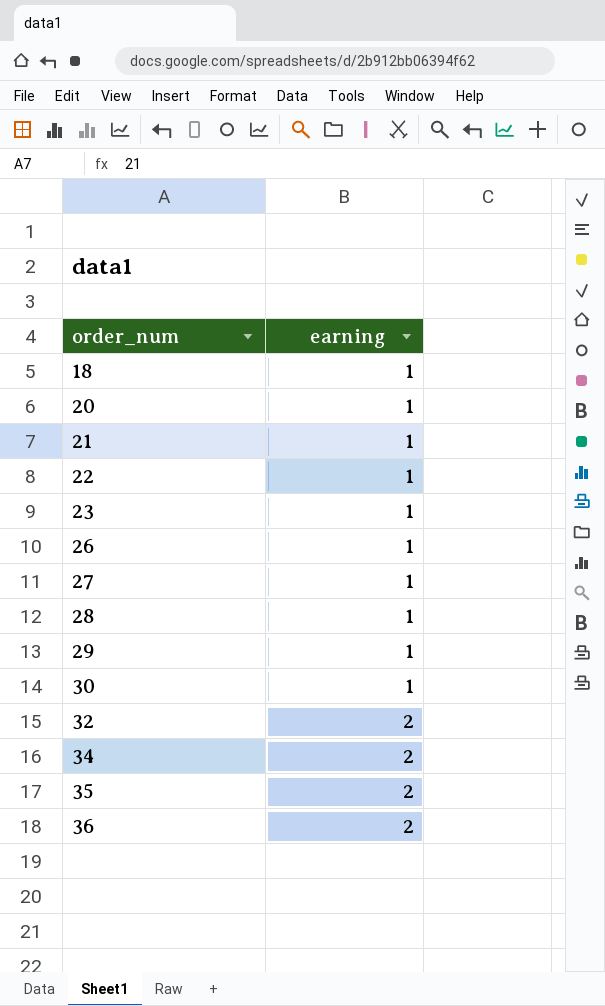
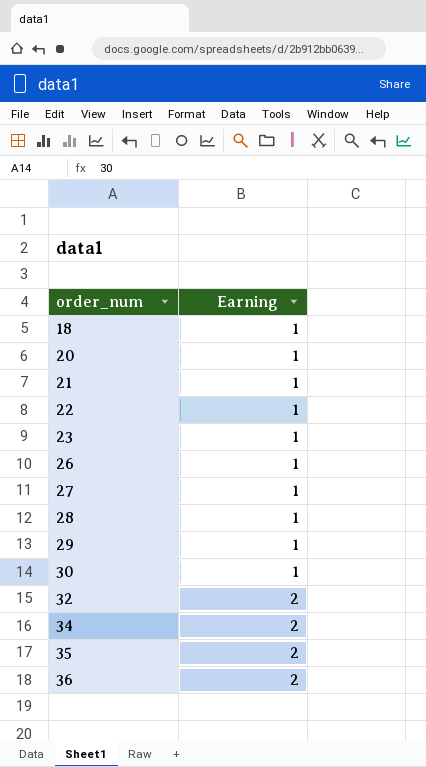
column name: earning -> Earning

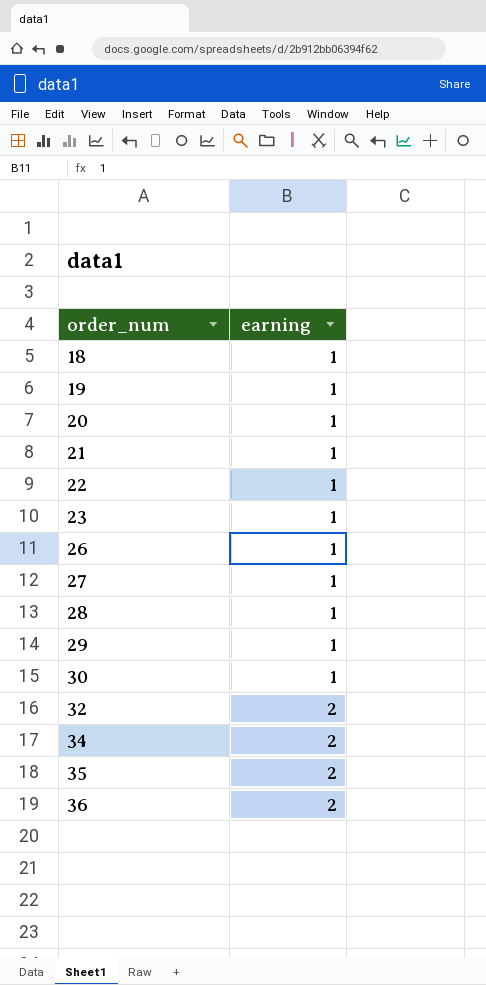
column name: Earning -> earning
row 19: none -> 1

